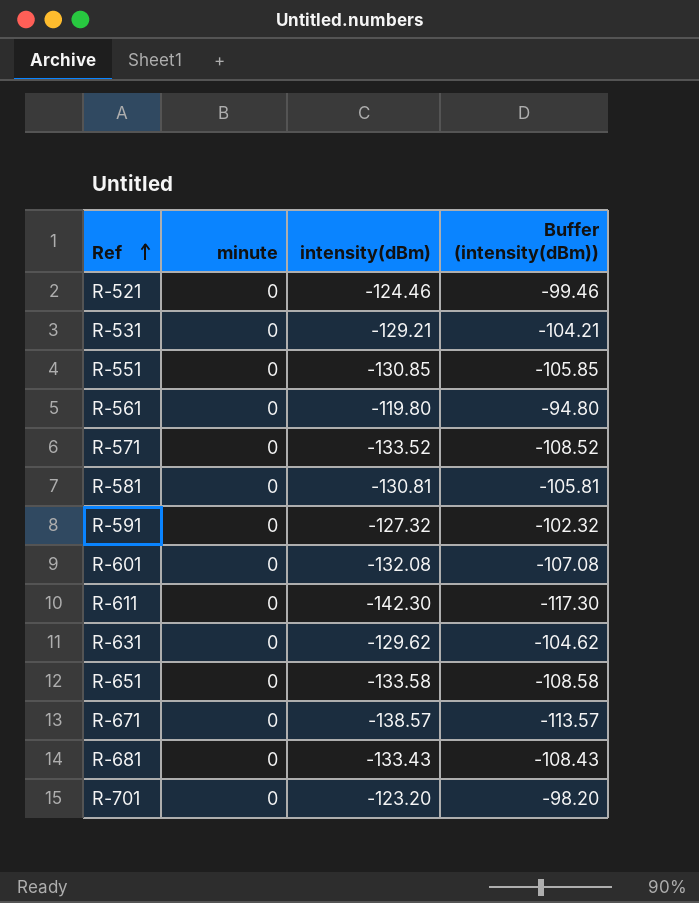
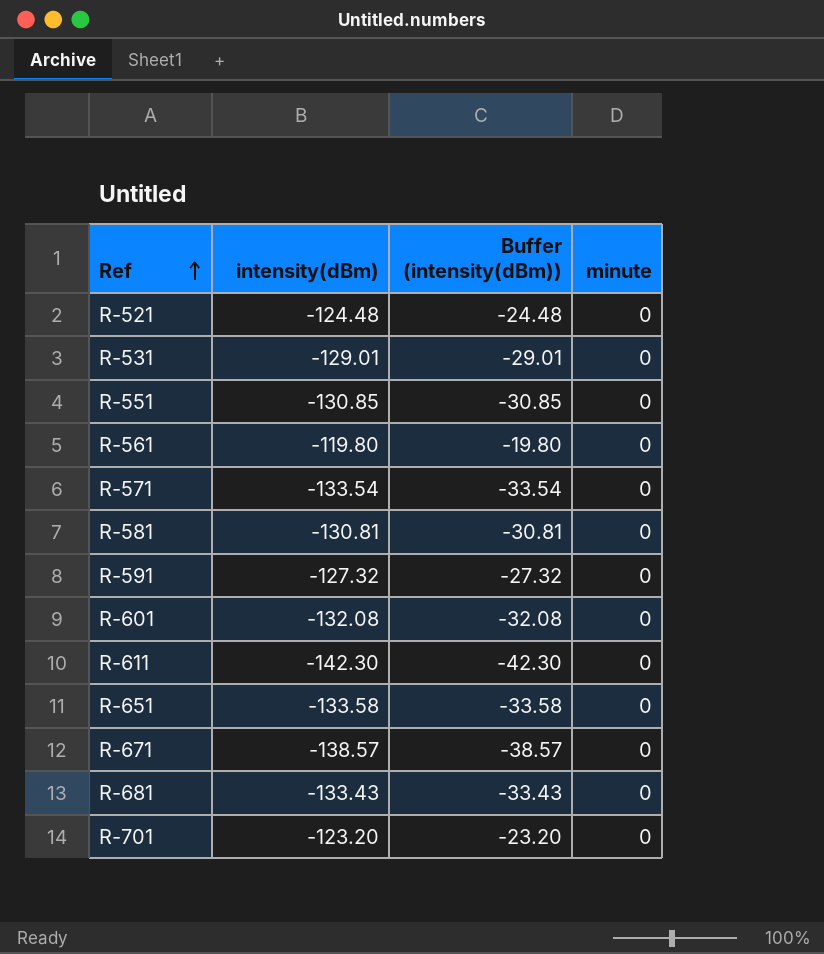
column Buffer (intensity(dBm)) | formula: [intensity(dBm)] + 25 -> [intensity(dBm)] + 100
column minute | position: 2 -> 4
row R-631: 0 | -129.62 | -104.62 -> none
R-521 | intensity(dBm): -124.46 -> -124.48
R-531 | intensity(dBm): -129.21 -> -129.01
R-571 | intensity(dBm): -133.52 -> -133.54

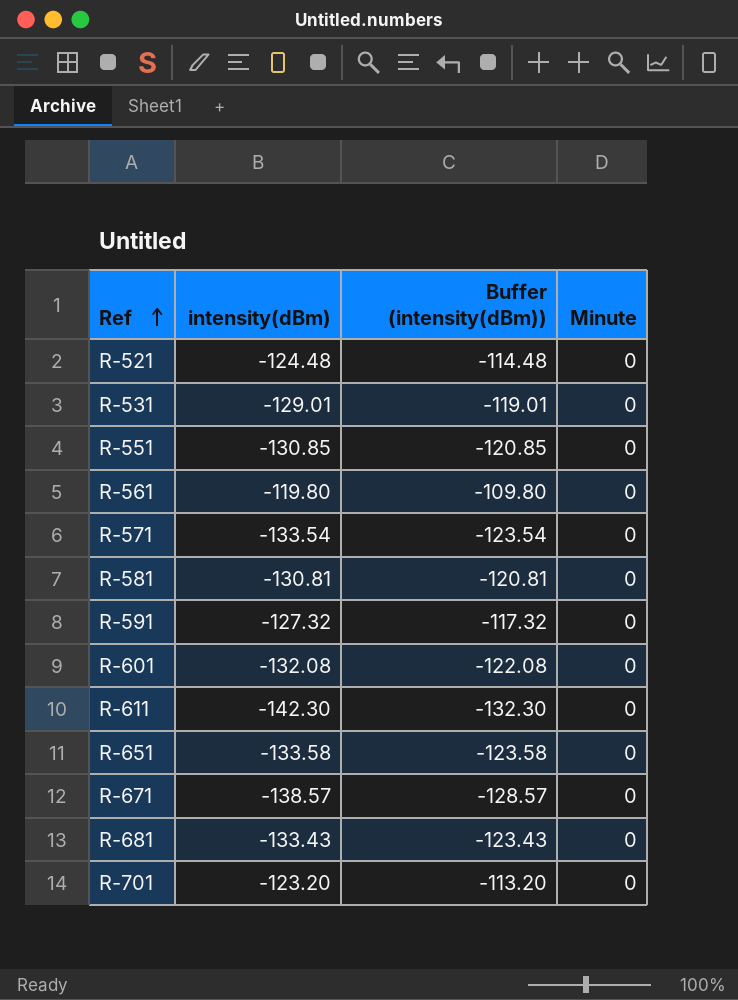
column Buffer (intensity(dBm)) | formula: [intensity(dBm)] + 100 -> [intensity(dBm)] + 10
column name: minute -> Minute

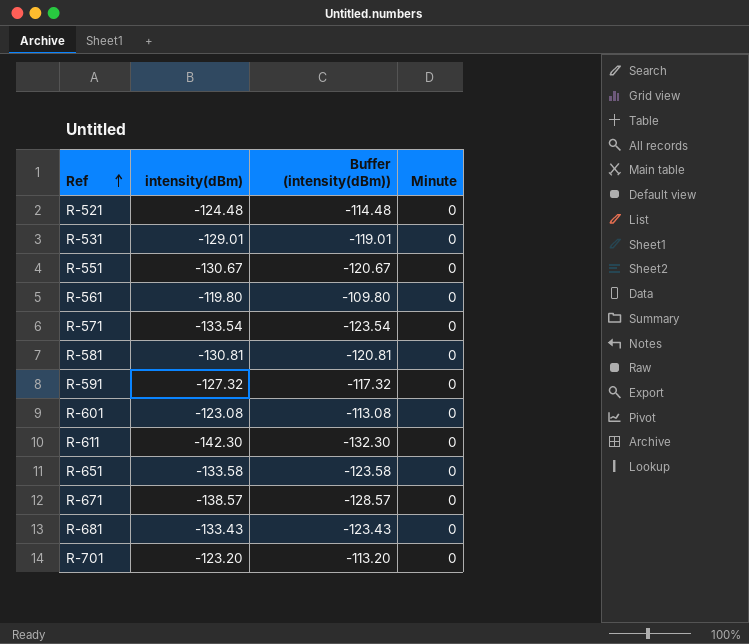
R-551 | intensity(dBm): -130.85 -> -130.67
R-551 | Buffer (intensity(dBm)): -120.85 -> -120.67
R-601 | intensity(dBm): -132.08 -> -123.08
R-601 | Buffer (intensity(dBm)): -122.08 -> -113.08

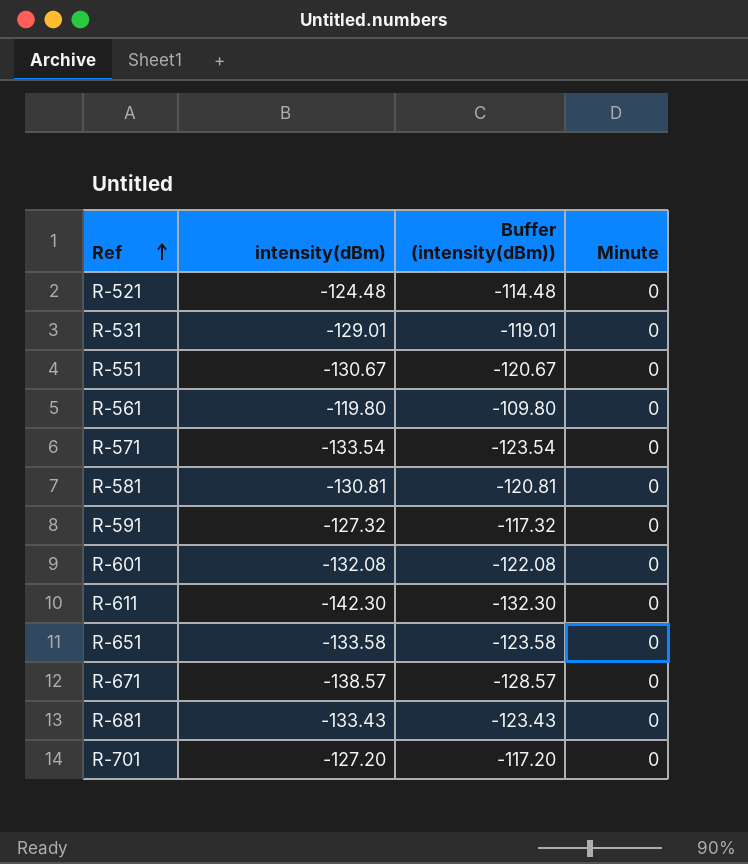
R-601 | intensity(dBm): -123.08 -> -132.08
R-601 | Buffer (intensity(dBm)): -113.08 -> -122.08
R-701 | intensity(dBm): -123.20 -> -127.20
R-701 | Buffer (intensity(dBm)): -113.20 -> -117.20

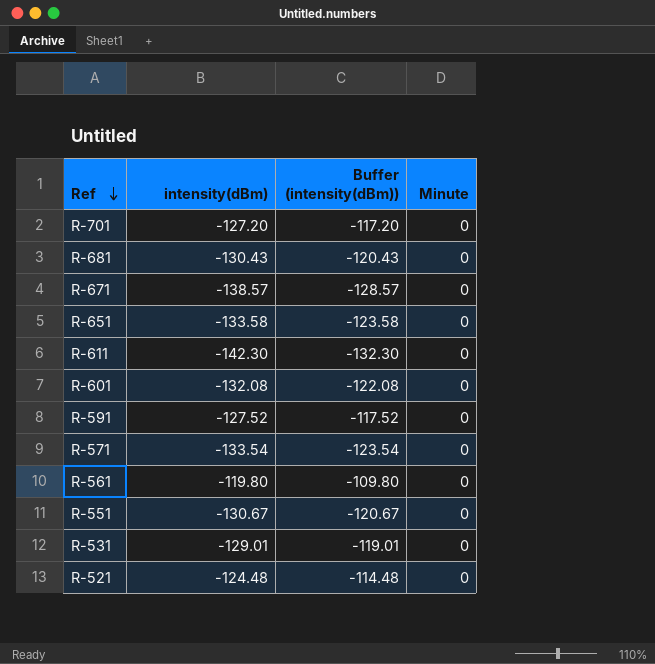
row order: Ref ascending -> Ref descending
row R-581: -130.81 | -120.81 | 0 -> none
R-681 | intensity(dBm): -133.43 -> -130.43
R-681 | Buffer (intensity(dBm)): -123.43 -> -120.43
R-591 | intensity(dBm): -127.32 -> -127.52
R-591 | Buffer (intensity(dBm)): -117.32 -> -117.52

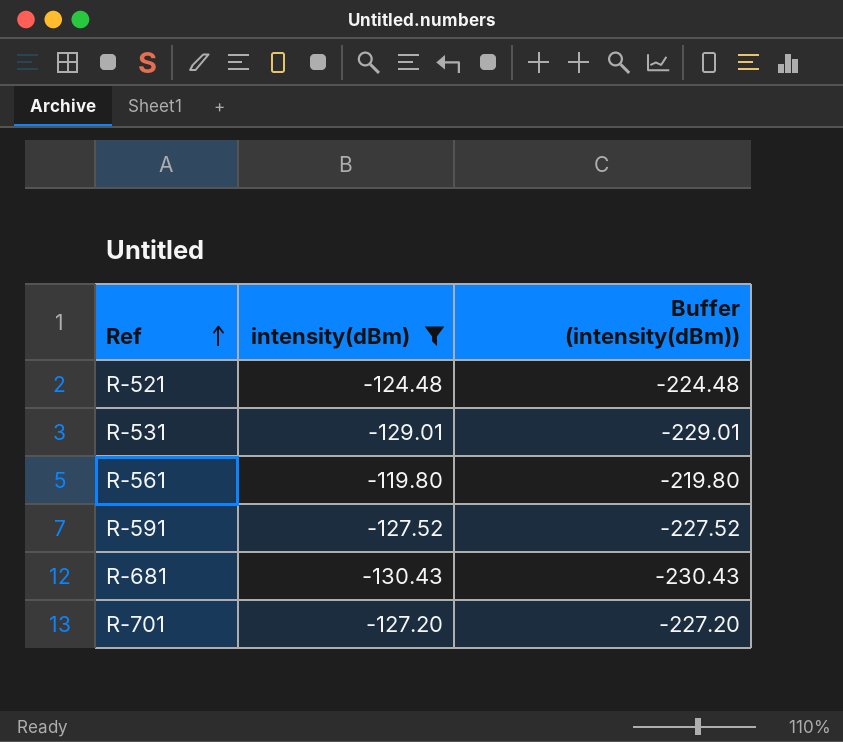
filter: none -> intensity(dBm) >= -130.43
row order: Ref descending -> Ref ascending
column Minute | position: 4 -> none
column Buffer (intensity(dBm)) | formula: [intensity(dBm)] + 10 -> [intensity(dBm)] - 100

